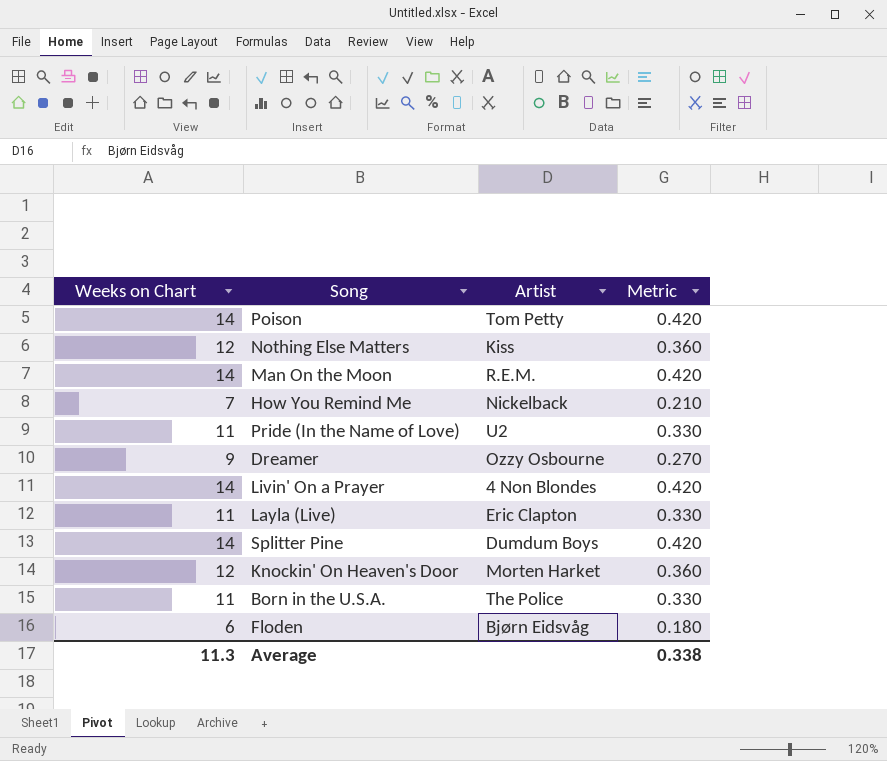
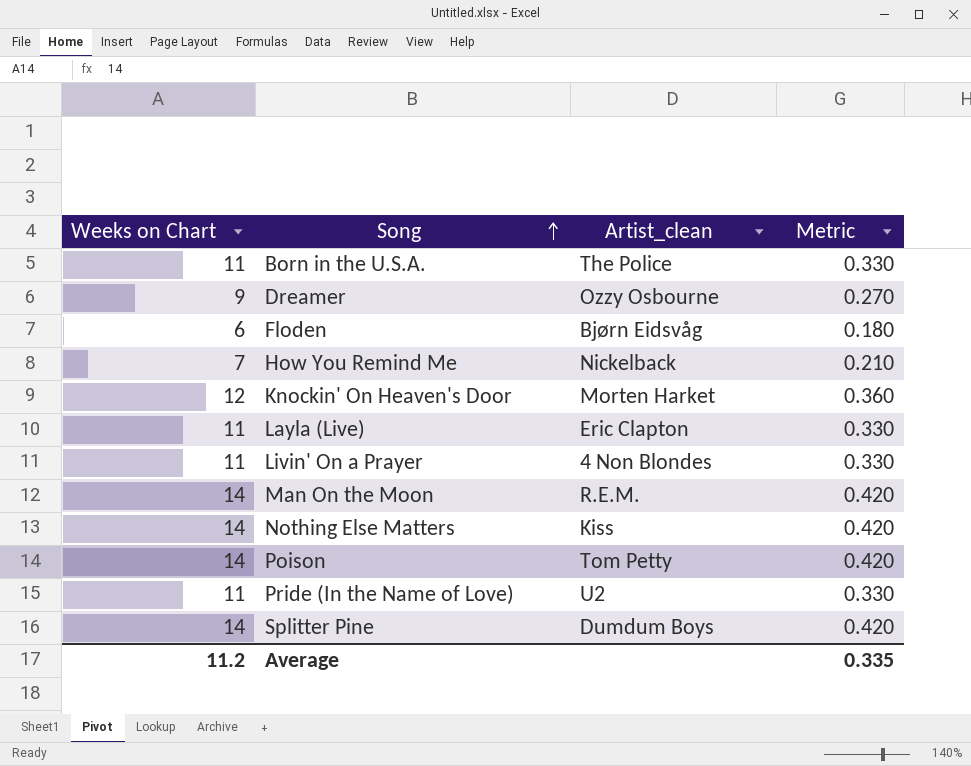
row order: none -> Song ascending
column name: Artist -> Artist_clean
Livin' On a Prayer | Weeks on Chart: 14 -> 11
Livin' On a Prayer | Metric: 0.420 -> 0.330
Nothing Else Matters | Weeks on Chart: 12 -> 14
Nothing Else Matters | Metric: 0.360 -> 0.420
Average | Weeks on Chart: 11.3 -> 11.2
Average | Metric: 0.338 -> 0.335

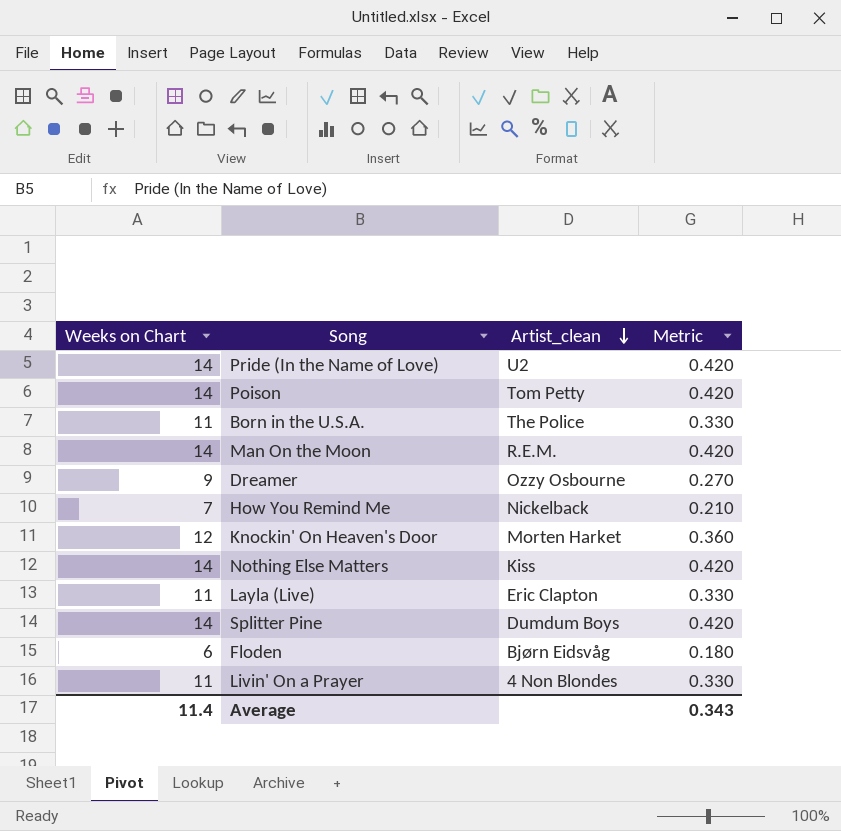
row order: Song ascending -> Artist_clean descending
Pride (In the Name of Love) | Weeks on Chart: 11 -> 14
Pride (In the Name of Love) | Metric: 0.330 -> 0.420
Average | Weeks on Chart: 11.2 -> 11.4
Average | Metric: 0.335 -> 0.343

